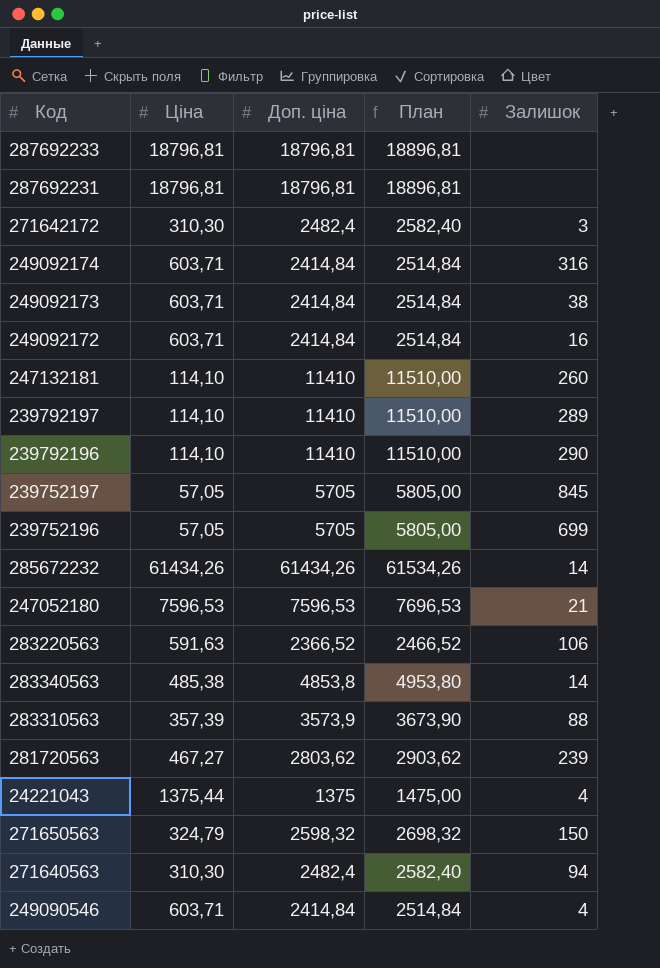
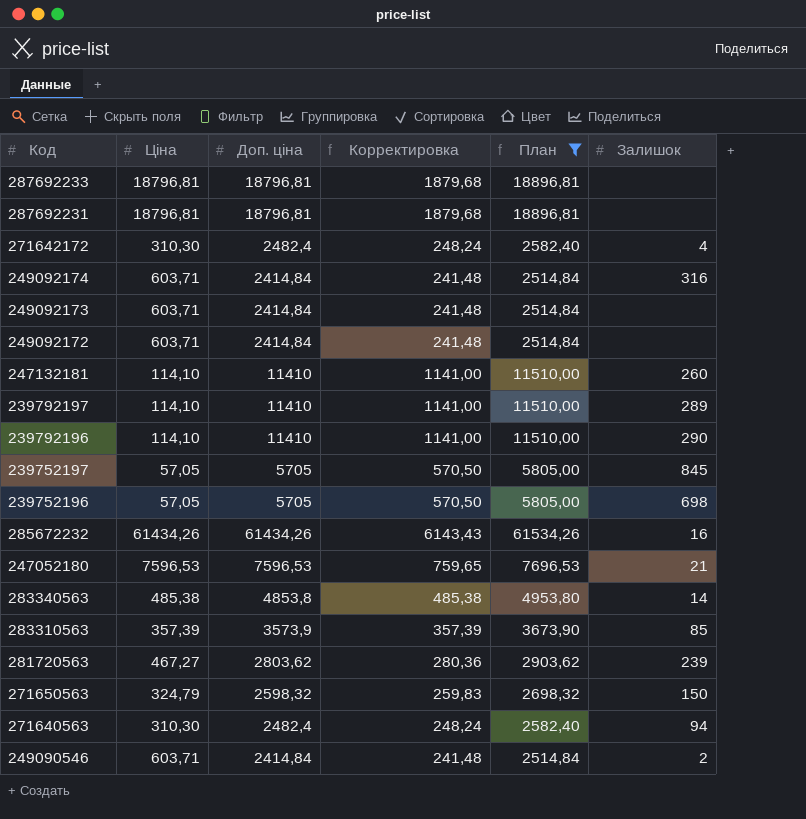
filter: none -> План >= 2514,84
column Корректировка | formula: none -> [Доп. ціна] * 0,1
271642172 | Залишок: 3 -> 4
249092173 | Залишок: 38 -> none
249092172 | Залишок: 16 -> none
239752196 | Залишок: 699 -> 698
285672232 | Залишок: 14 -> 16
283310563 | Залишок: 88 -> 85
249090546 | Залишок: 4 -> 2

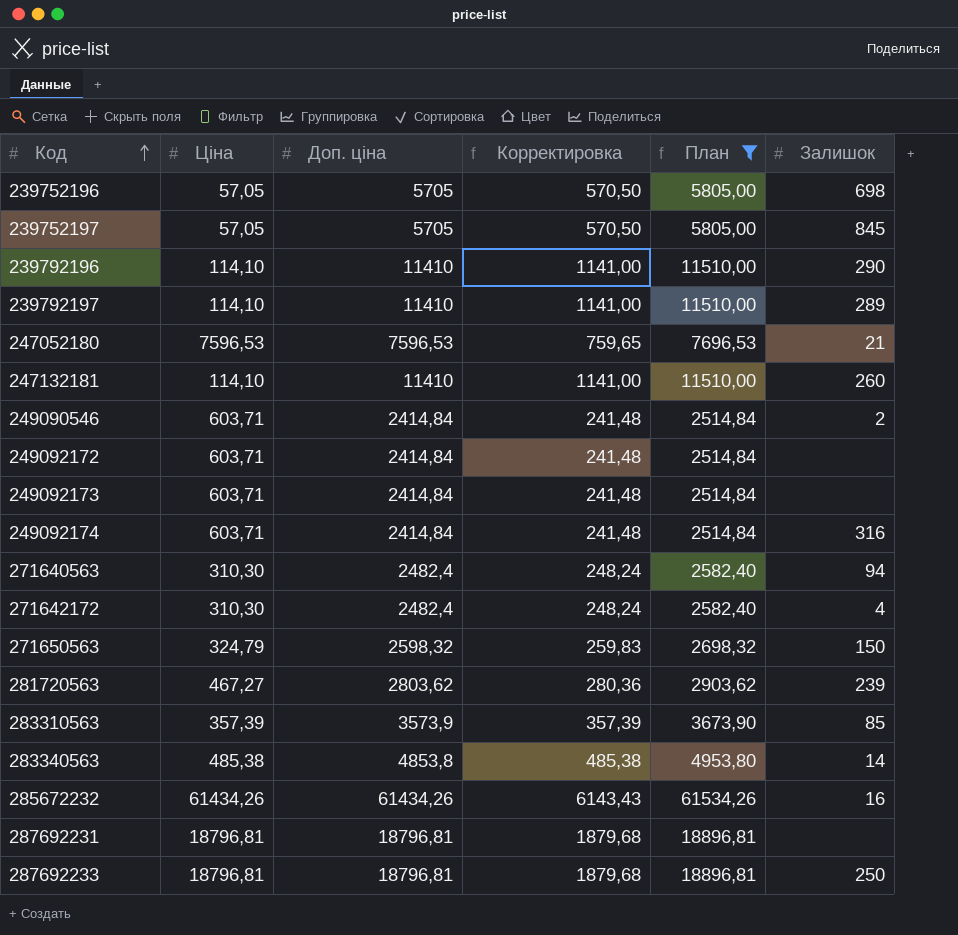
row order: none -> Код ascending
287692233 | Залишок: none -> 250

